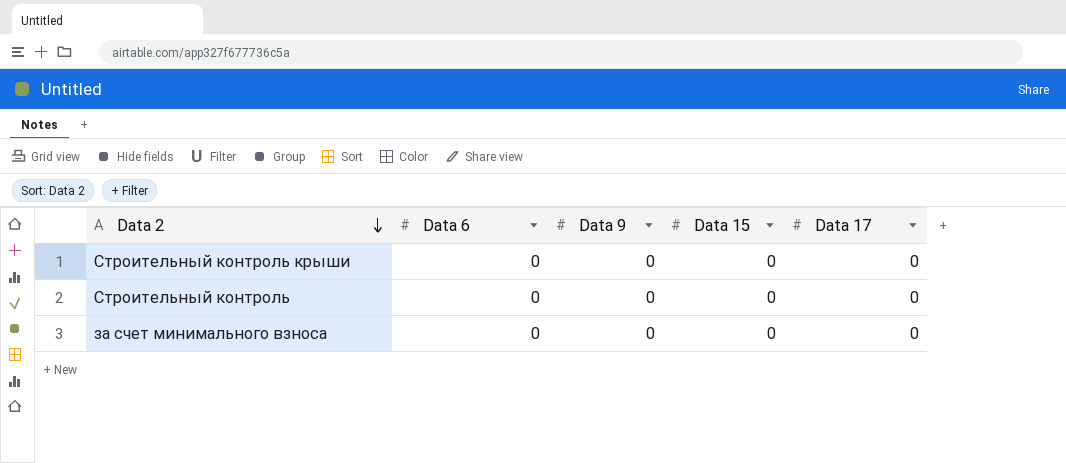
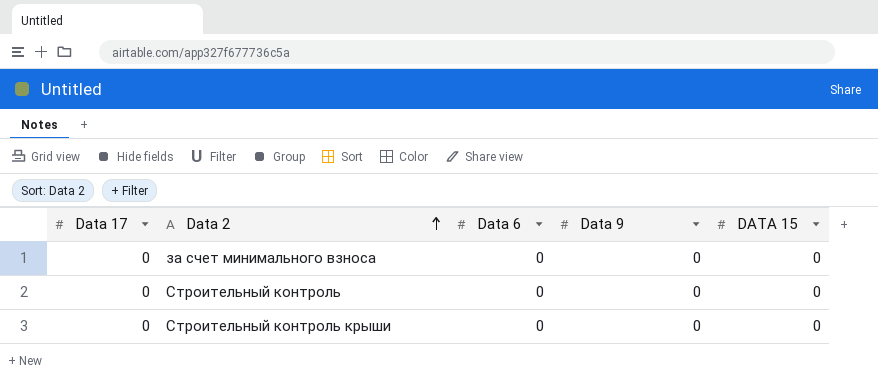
row order: Data 2 descending -> Data 2 ascending
column Data 17 | position: 5 -> 1
column name: Data 15 -> DATA 15

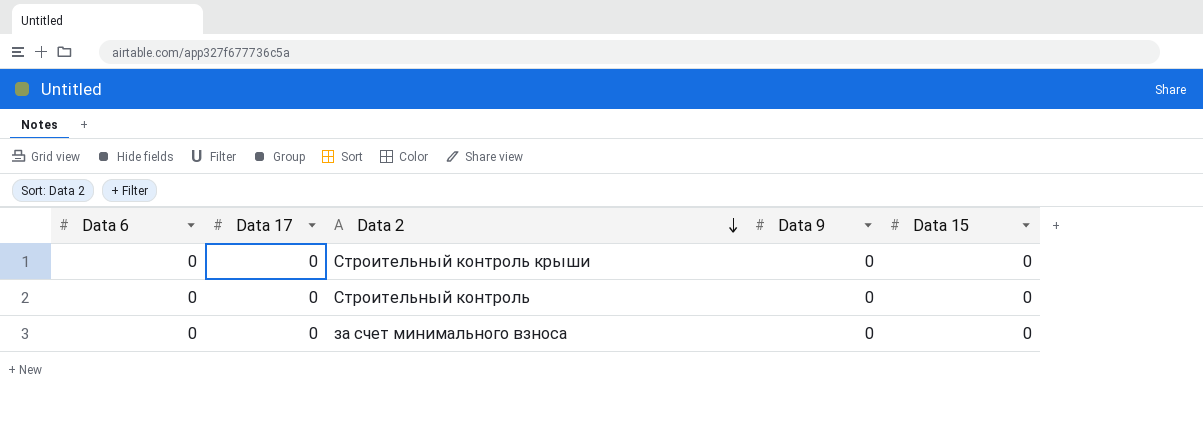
row order: Data 2 ascending -> Data 2 descending
column Data 6 | position: 3 -> 1
column name: DATA 15 -> Data 15

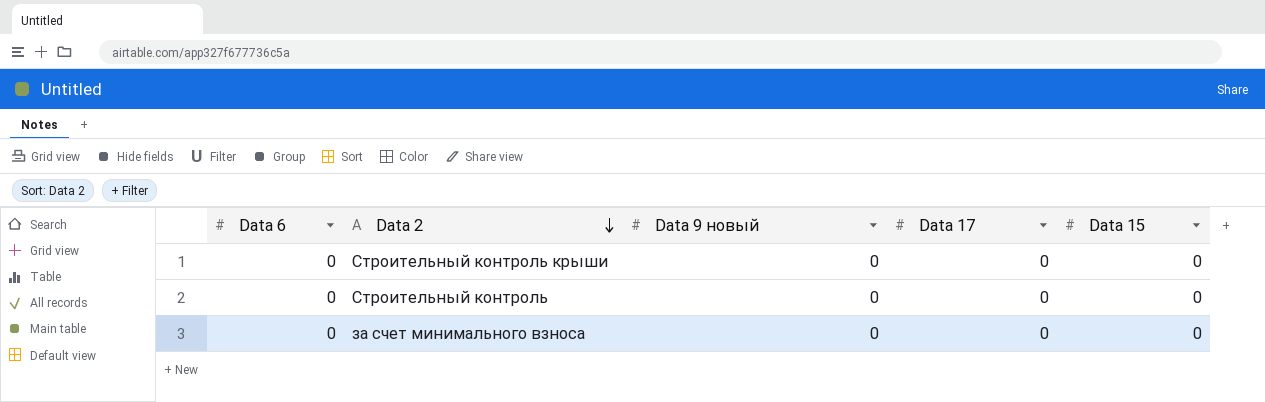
column name: Data 9 -> Data 9 новый
column Data 17 | position: 2 -> 4

